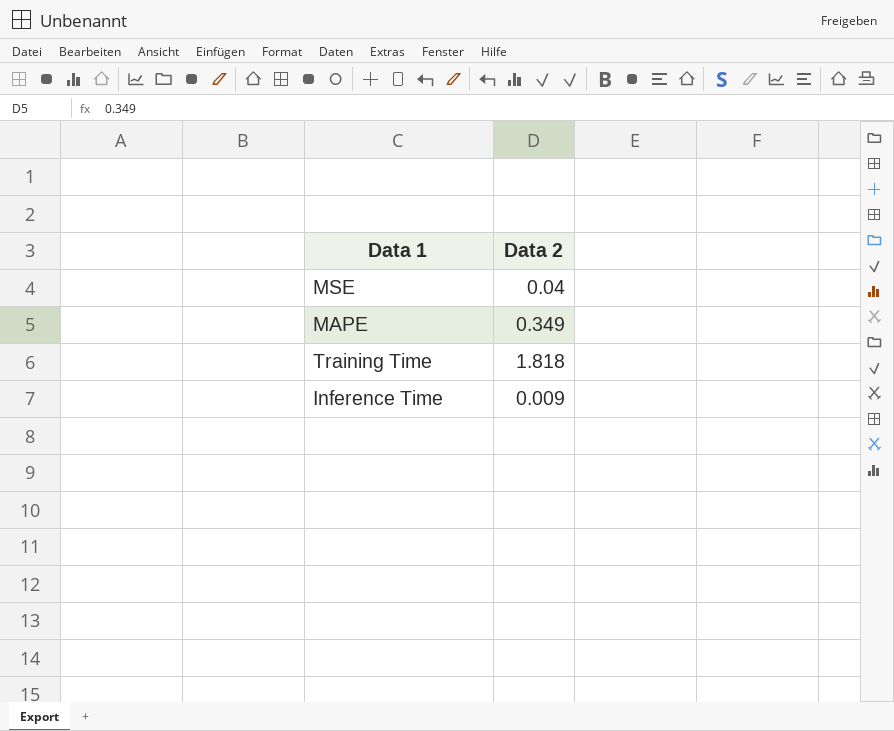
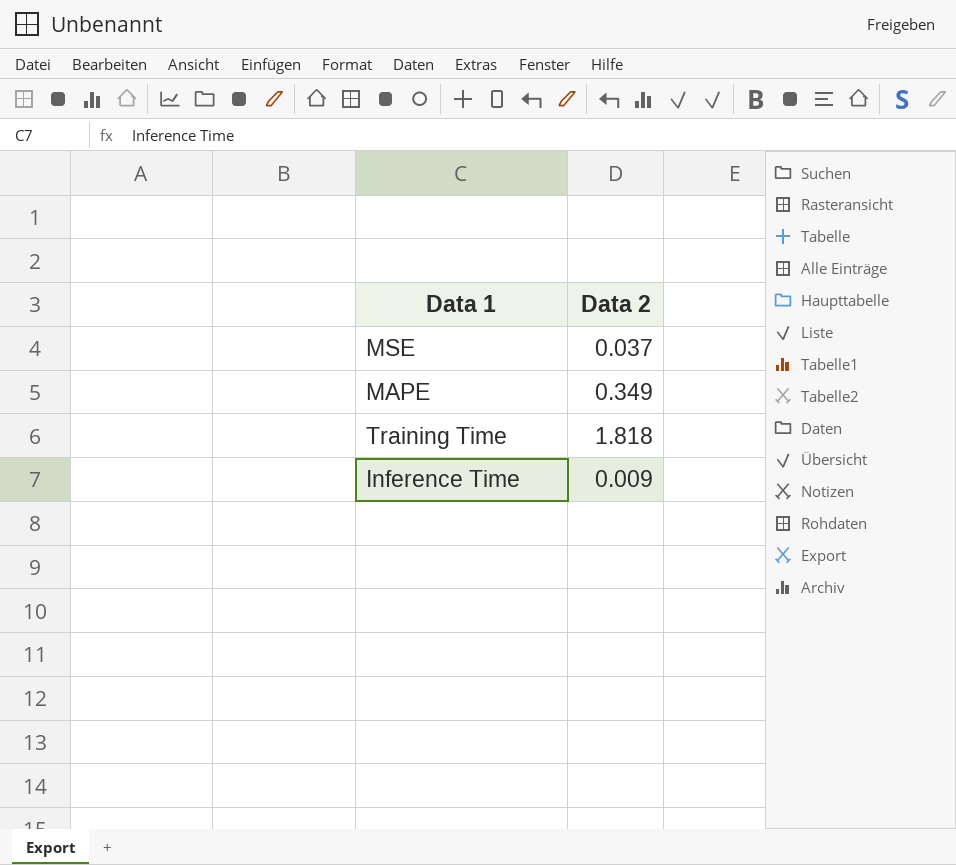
MSE | Data 2: 0.04 -> 0.037

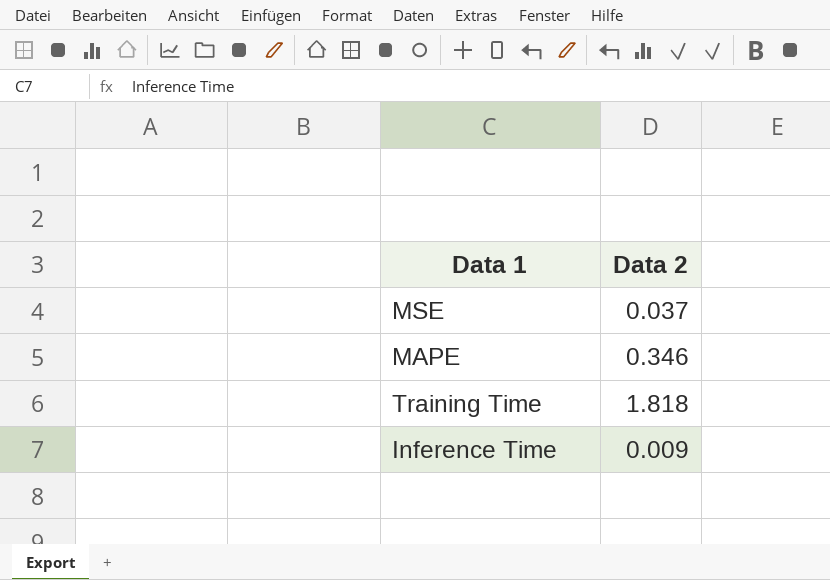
MAPE | Data 2: 0.349 -> 0.346

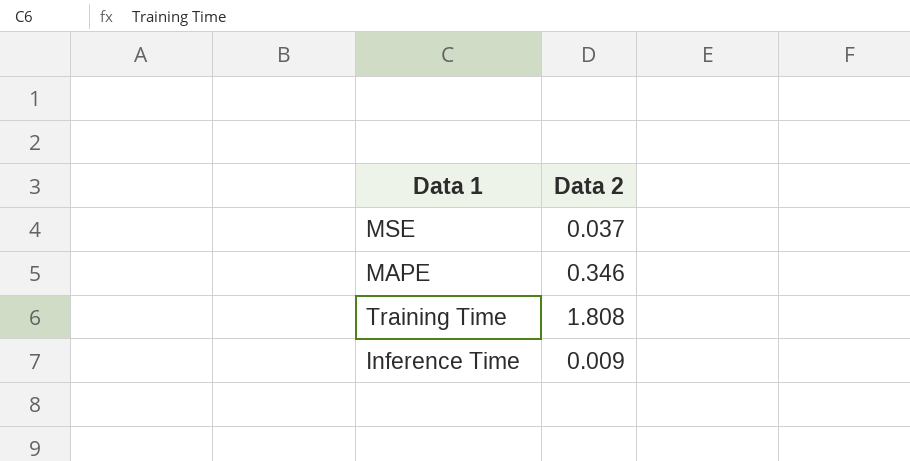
Training Time | Data 2: 1.818 -> 1.808

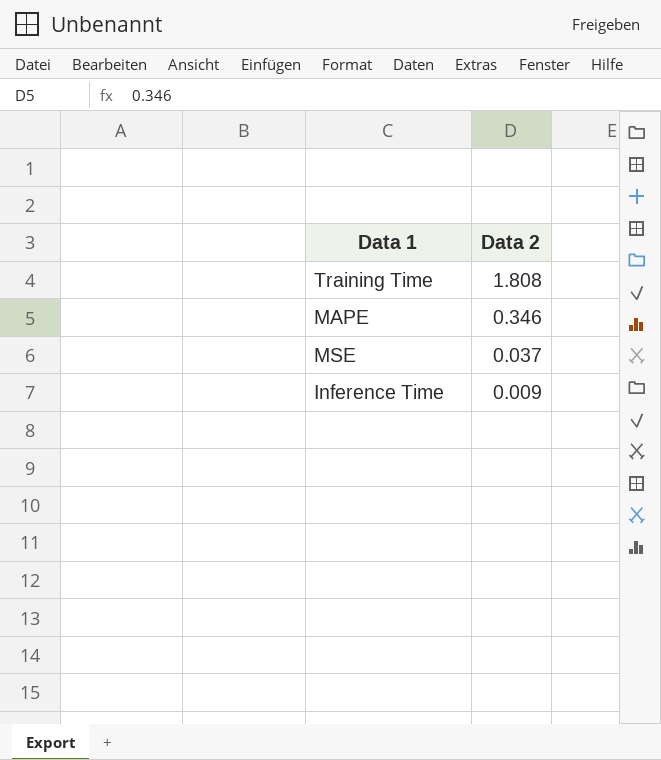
row order: none -> Data 2 descending

